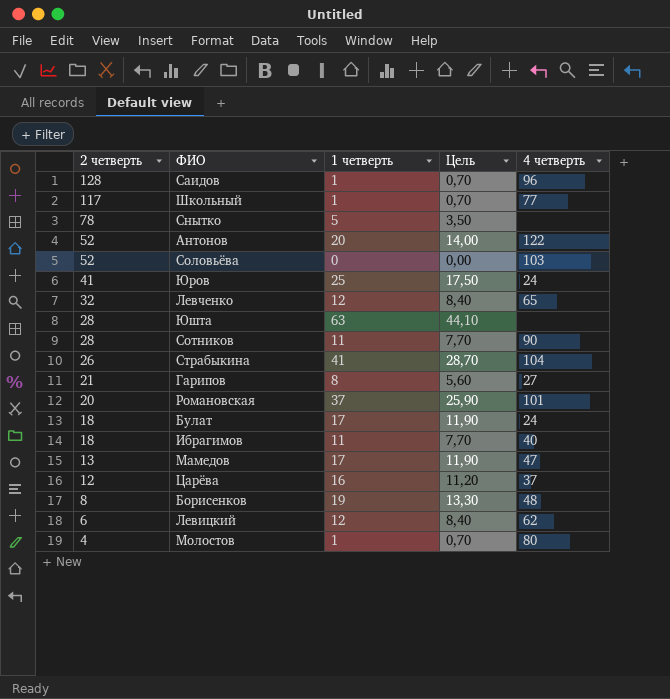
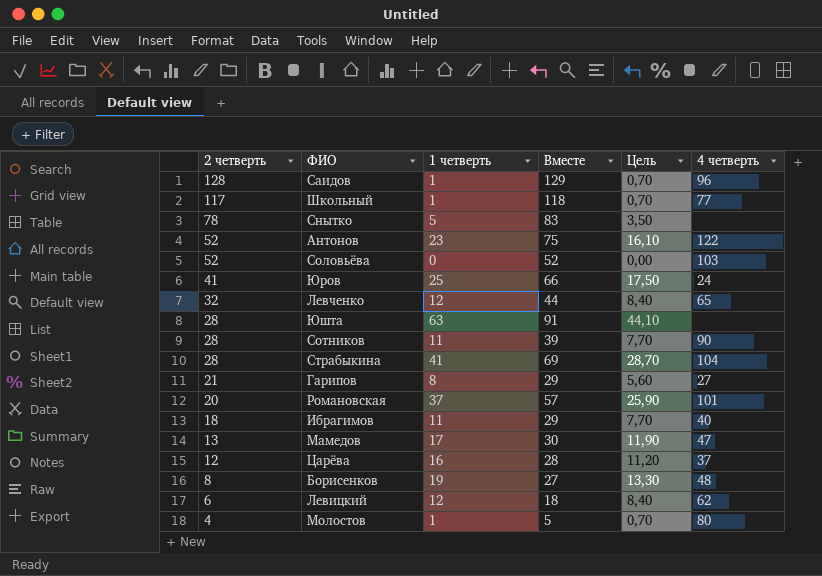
column Вместе | formula: none -> [2 четверть] + [1 четверть]
row Булат: 18 | 17 | 11,90 | 24 -> none
Антонов | 1 четверть: 20 -> 23
Антонов | Цель: 14,00 -> 16,10
Страбыкина | 2 четверть: 26 -> 28

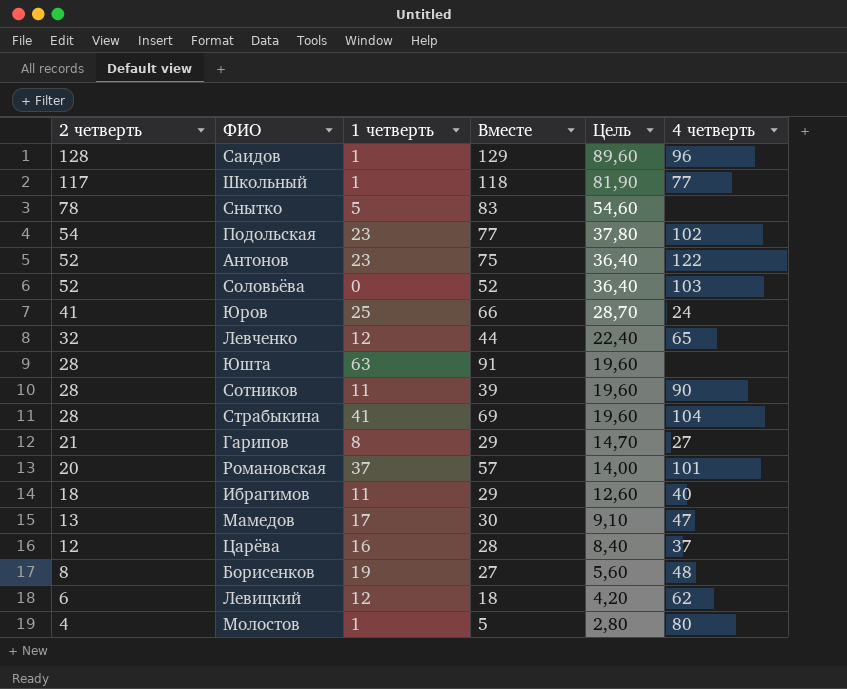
column Цель | formula: [1 четверть] * 0,7 -> [2 четверть] * 0,7
row Подольская: none -> 54 | 23 | 77 | 37,80 | 102

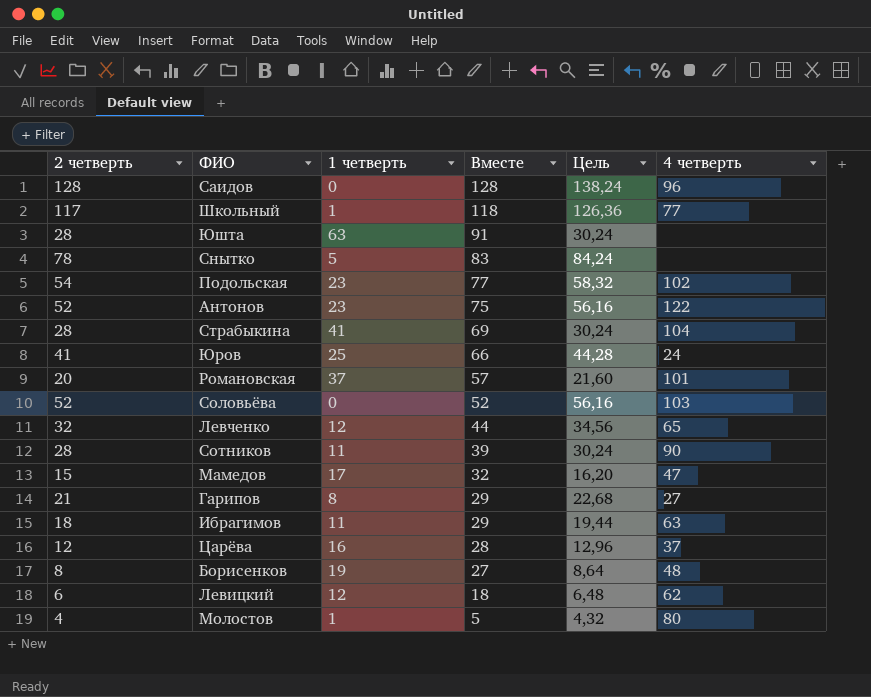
row order: 2 четверть descending -> Вместе descending
column Цель | formula: [2 четверть] * 0,7 -> [2 четверть] * 1,08
Саидов | 1 четверть: 1 -> 0
Саидов | Вместе: 129 -> 128
Мамедов | 2 четверть: 13 -> 15
Мамедов | Вместе: 30 -> 32
Ибрагимов | 4 четверть: 40 -> 63

